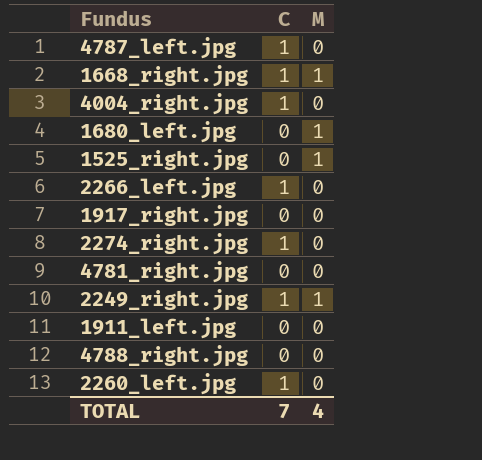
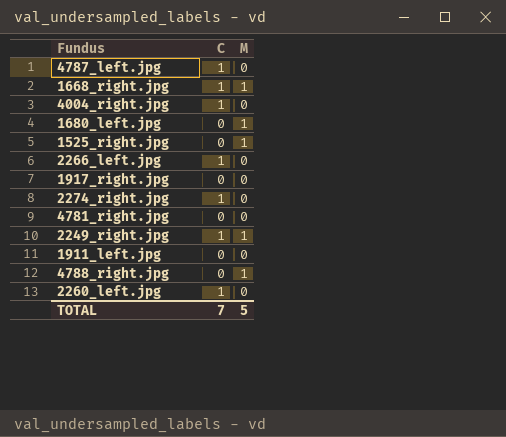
4788_right.jpg | M: 0 -> 1
TOTAL | M: 4 -> 5

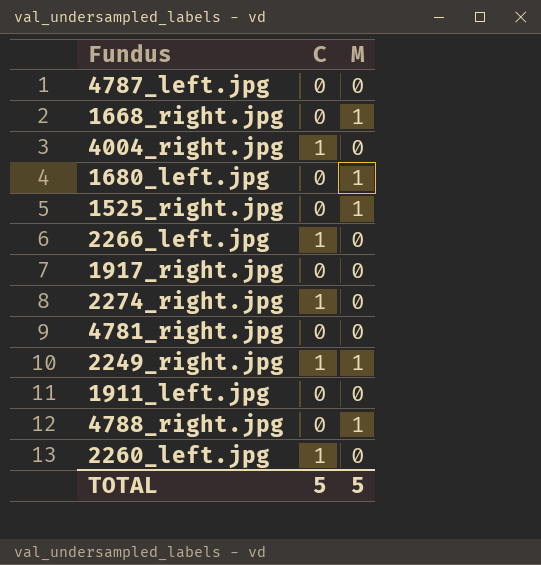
4787_left.jpg | C: 1 -> 0
1668_right.jpg | C: 1 -> 0
TOTAL | C: 7 -> 5

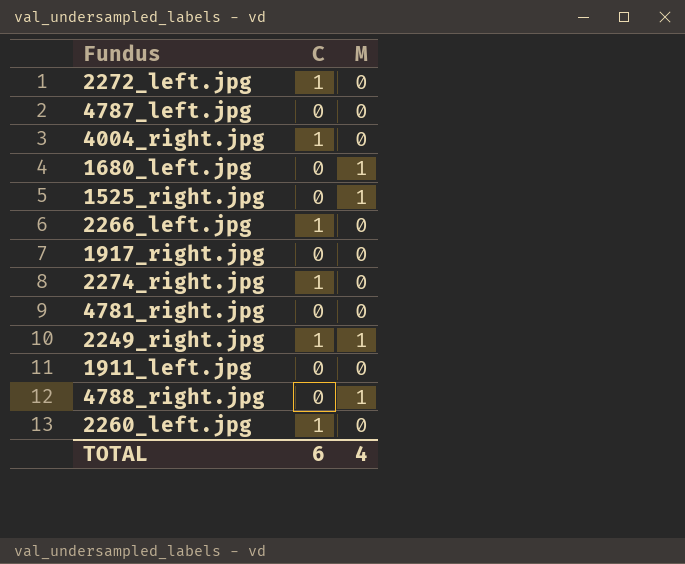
row 1668_right.jpg: 0 | 1 -> none
row 2272_left.jpg: none -> 1 | 0
TOTAL | C: 5 -> 6
TOTAL | M: 5 -> 4

